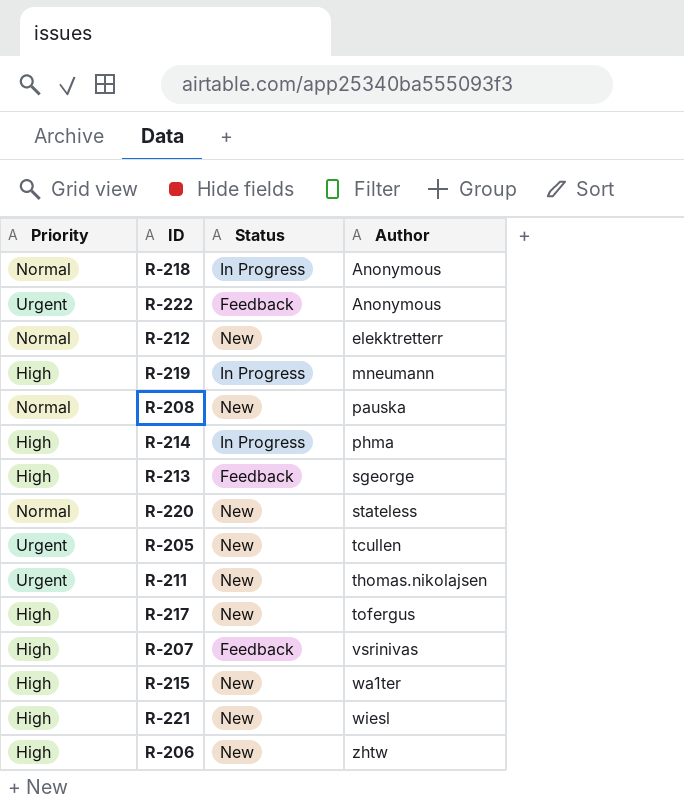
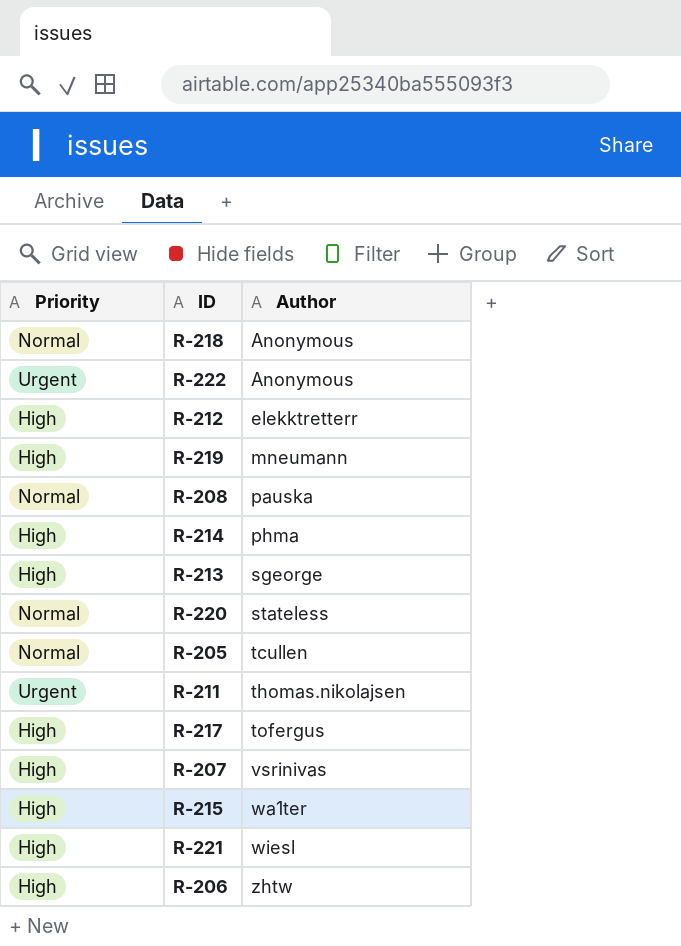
column Status | position: 3 -> none
R-212 | Priority: Normal -> High
R-205 | Priority: Urgent -> Normal

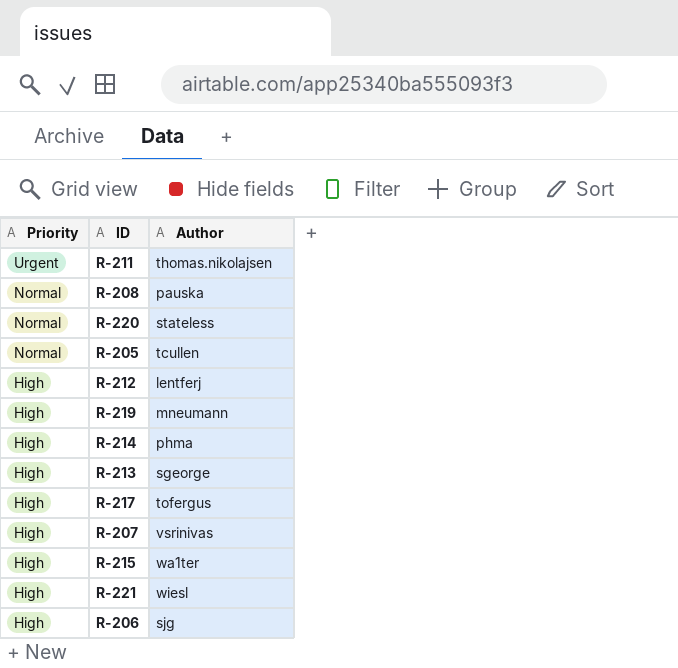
row order: Author ascending -> Priority descending
row R-218: Normal | Anonymous -> none
row R-222: Urgent | Anonymous -> none
R-212 | Author: elekktretterr -> lentferj
R-206 | Author: zhtw -> sjg

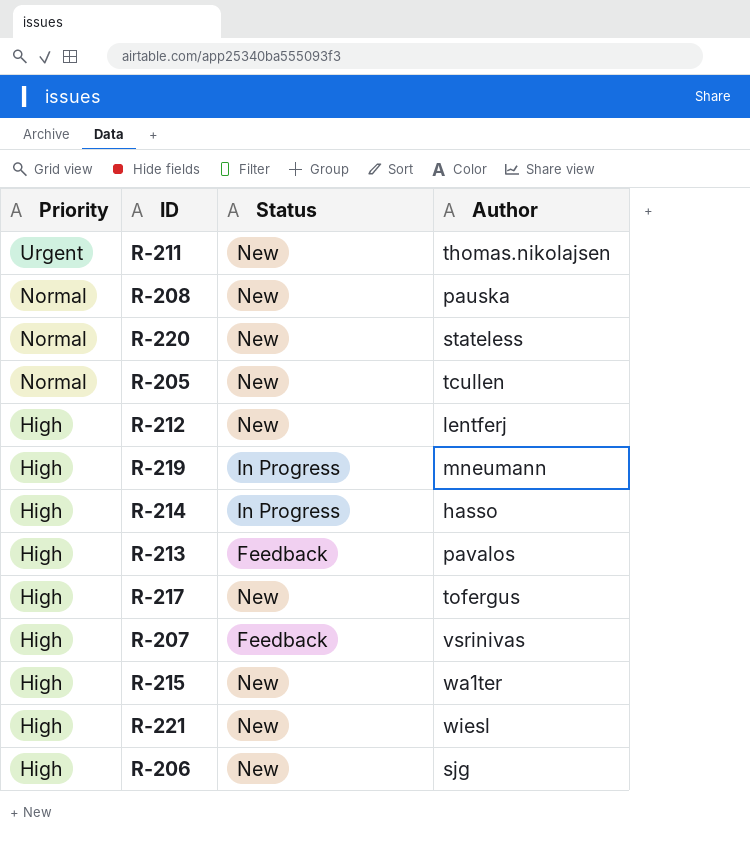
column Status | position: none -> 3
R-214 | Author: phma -> hasso
R-213 | Author: sgeorge -> pavalos

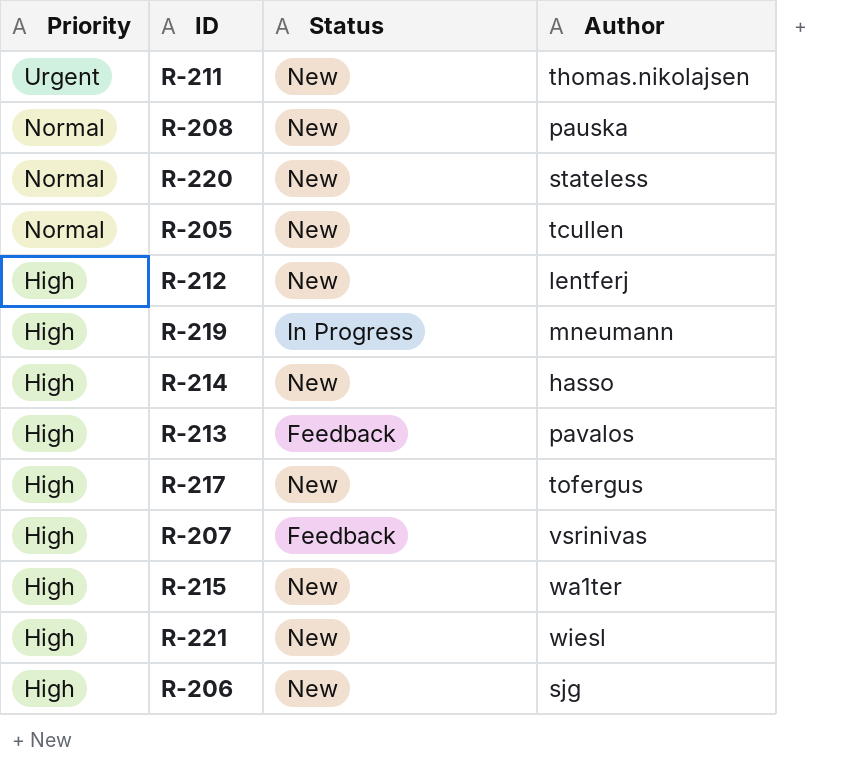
R-214 | Status: In Progress -> New

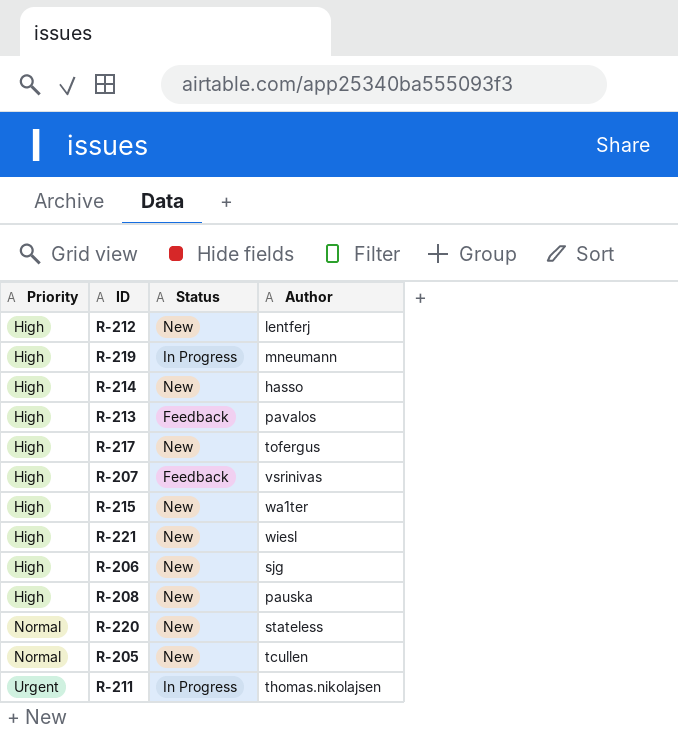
row order: Priority descending -> Priority ascending
R-208 | Priority: Normal -> High
R-211 | Status: New -> In Progress

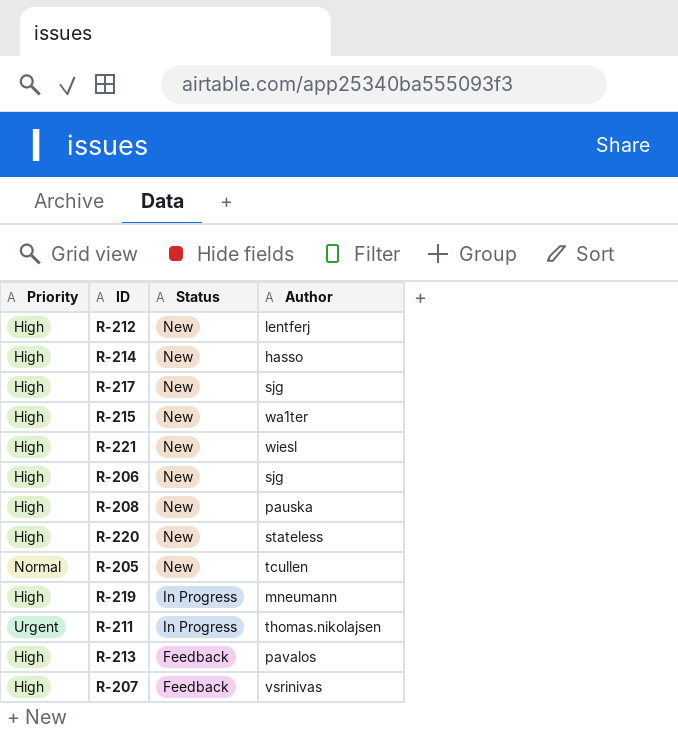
row order: Priority ascending -> Status descending
R-217 | Author: tofergus -> sjg
R-220 | Priority: Normal -> High

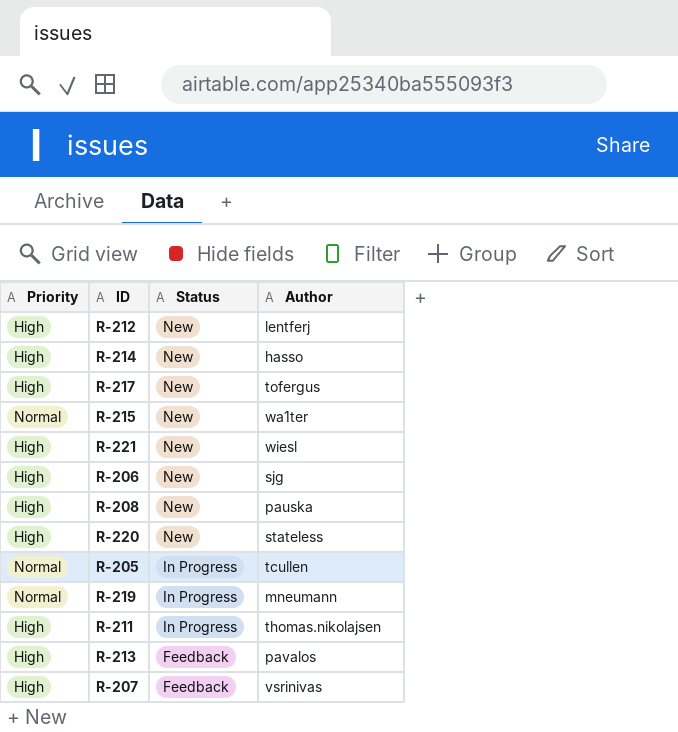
R-217 | Author: sjg -> tofergus
R-215 | Priority: High -> Normal
R-205 | Status: New -> In Progress
R-219 | Priority: High -> Normal
R-211 | Priority: Urgent -> High

